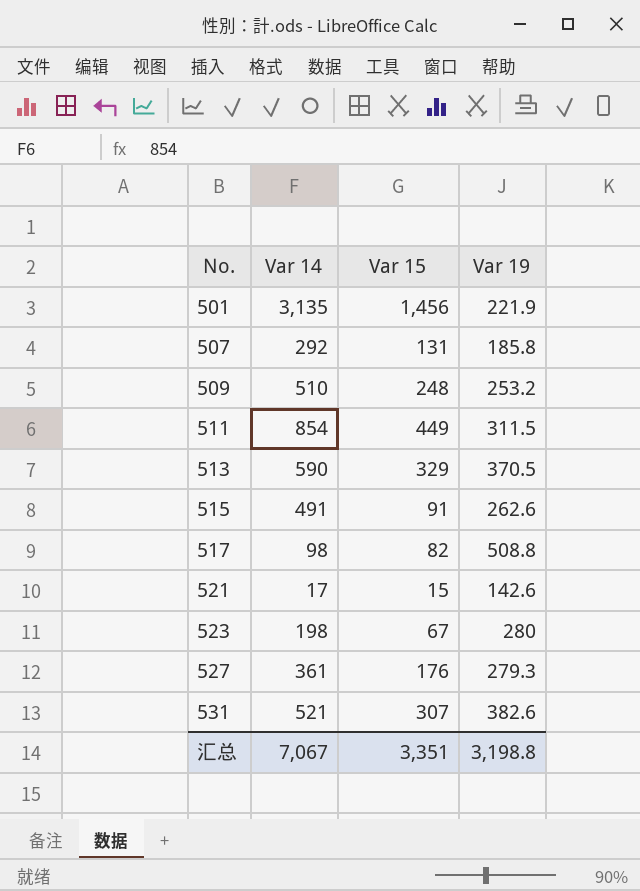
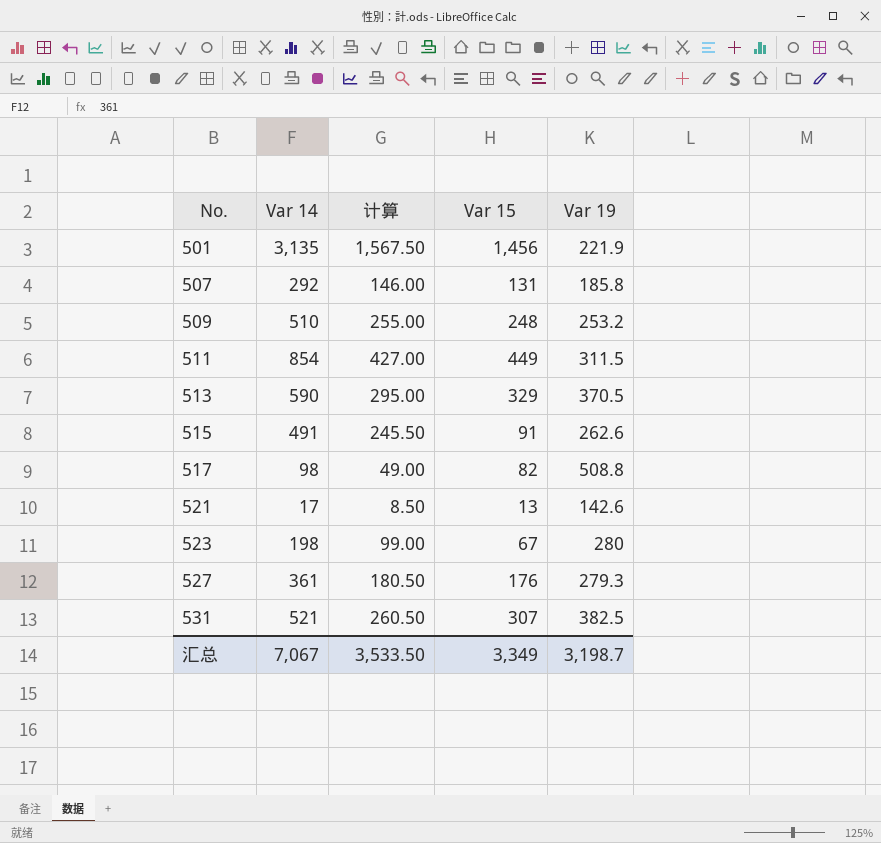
column 计算 | formula: none -> [Var 14] * 0.5
521 | Var 15: 15 -> 13
531 | Var 19: 382.6 -> 382.5
汇总 | Var 15: 3,351 -> 3,349
汇总 | Var 19: 3,198.8 -> 3,198.7

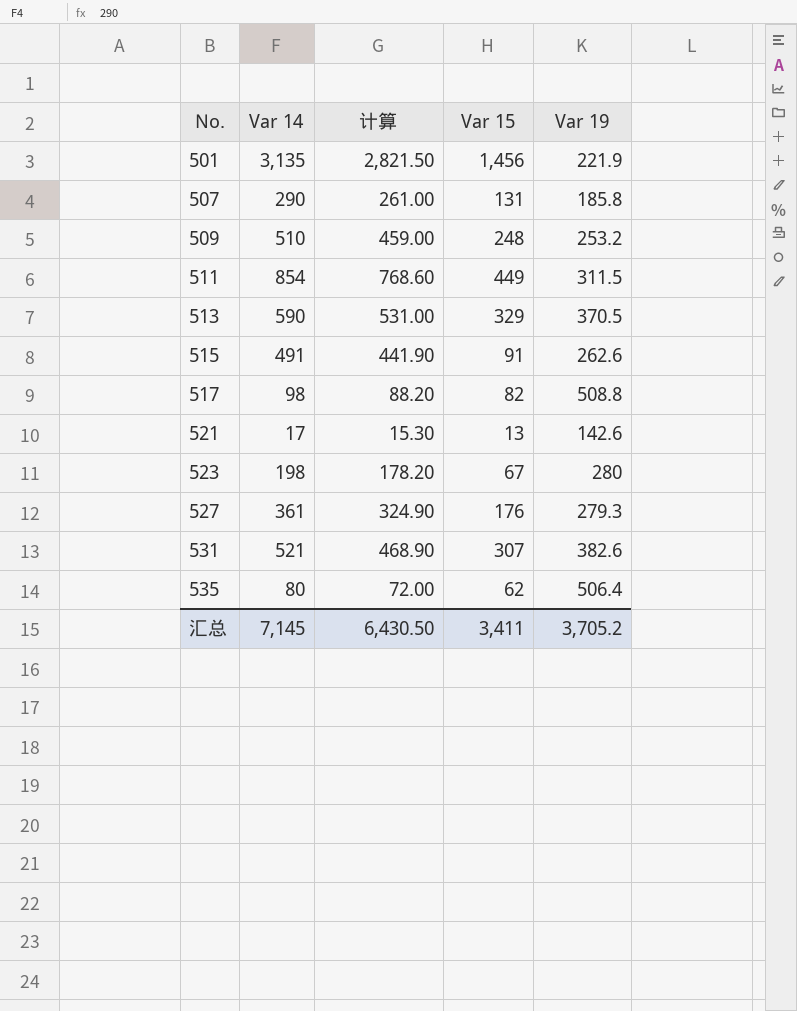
column 计算 | formula: [Var 14] * 0.5 -> [Var 14] * 0.9
507 | Var 14: 292 -> 290
531 | Var 19: 382.5 -> 382.6
row 535: none -> 80 | 72.00 | 62 | 506.4
汇总 | Var 14: 7,067 -> 7,145
汇总 | 计算: 3,533.50 -> 6,430.50
汇总 | Var 15: 3,349 -> 3,411
汇总 | Var 19: 3,198.7 -> 3,705.2

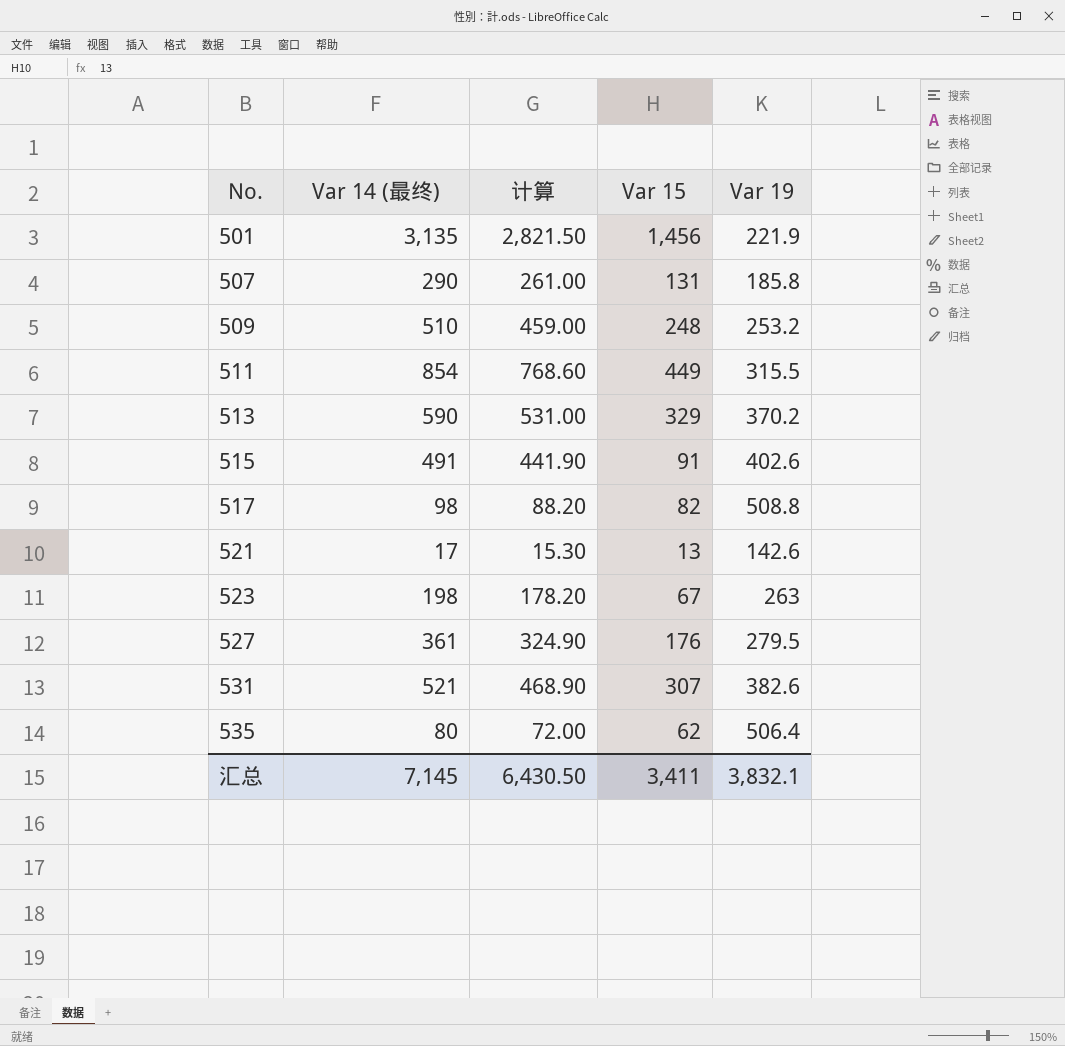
column name: Var 14 -> Var 14 (最终)
511 | Var 19: 311.5 -> 315.5
513 | Var 19: 370.5 -> 370.2
515 | Var 19: 262.6 -> 402.6
523 | Var 19: 280 -> 263
527 | Var 19: 279.3 -> 279.5
汇总 | Var 19: 3,705.2 -> 3,832.1

